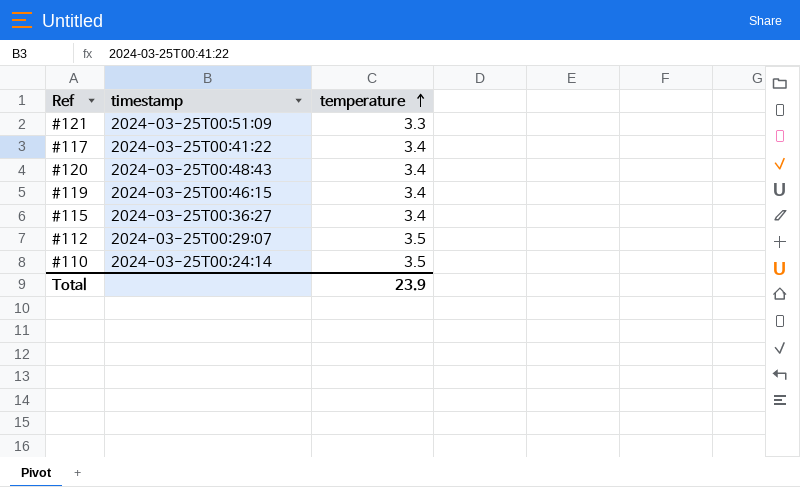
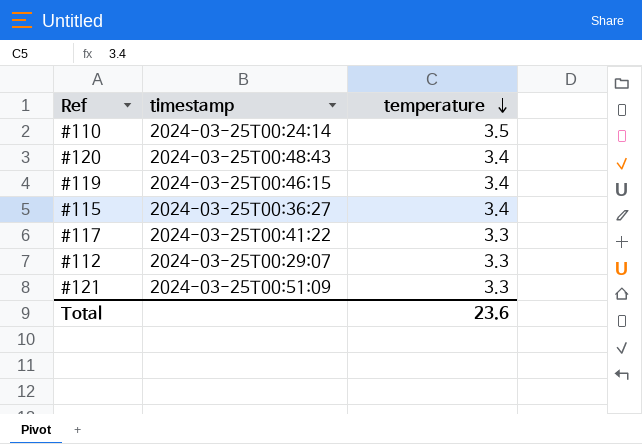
row order: temperature ascending -> temperature descending
#117 | temperature: 3.4 -> 3.3
#112 | temperature: 3.5 -> 3.3
Total | temperature: 23.9 -> 23.6

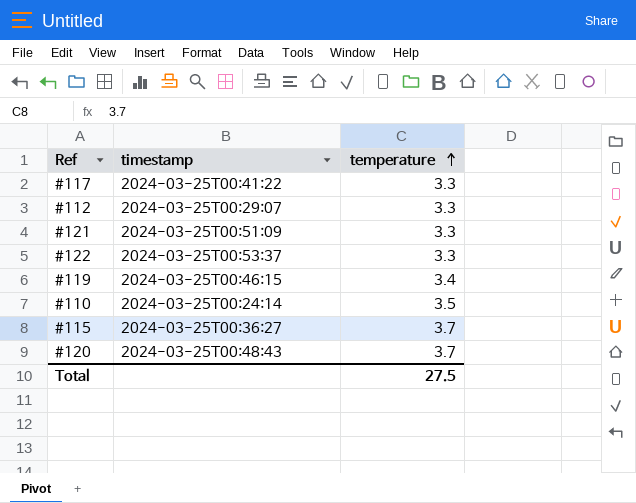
row order: temperature descending -> temperature ascending
row #122: none -> 2024-03-25T00:53:37 | 3.3
#115 | temperature: 3.4 -> 3.7
#120 | temperature: 3.4 -> 3.7
Total | temperature: 23.6 -> 27.5

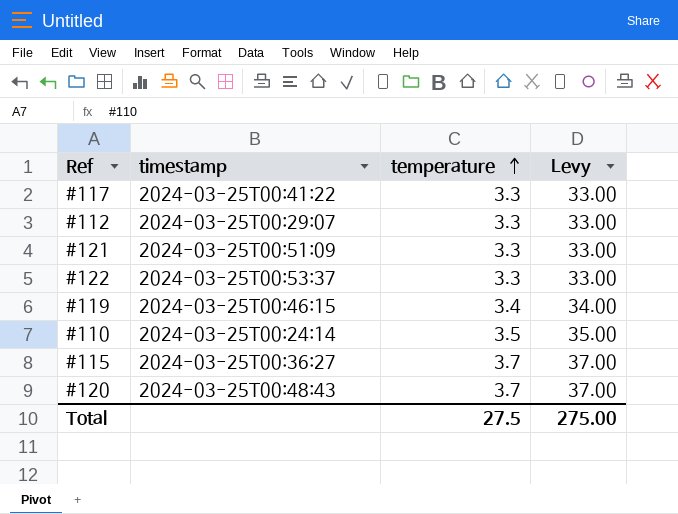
column Levy | formula: none -> [temperature] * 10

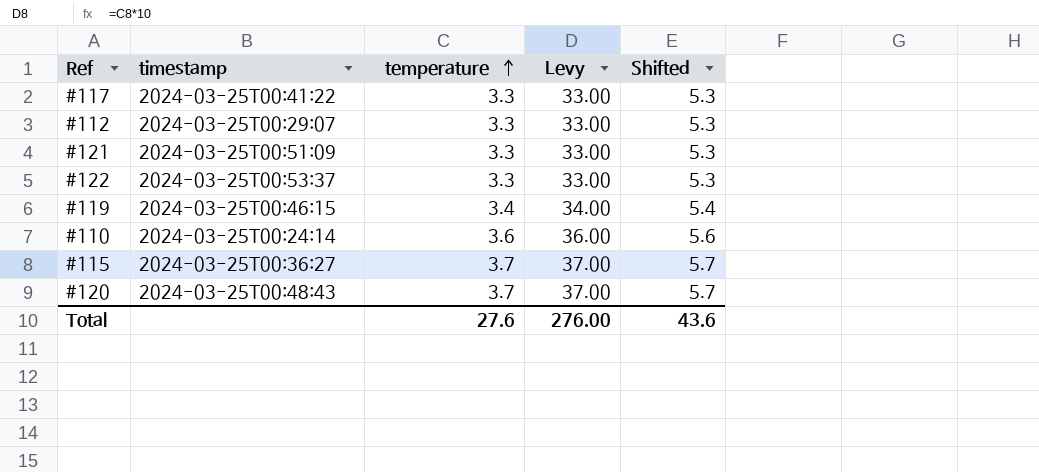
column Shifted | formula: none -> [temperature] + 2
#110 | temperature: 3.5 -> 3.6
#110 | Levy: 35.00 -> 36.00
Total | temperature: 27.5 -> 27.6
Total | Levy: 275.00 -> 276.00

